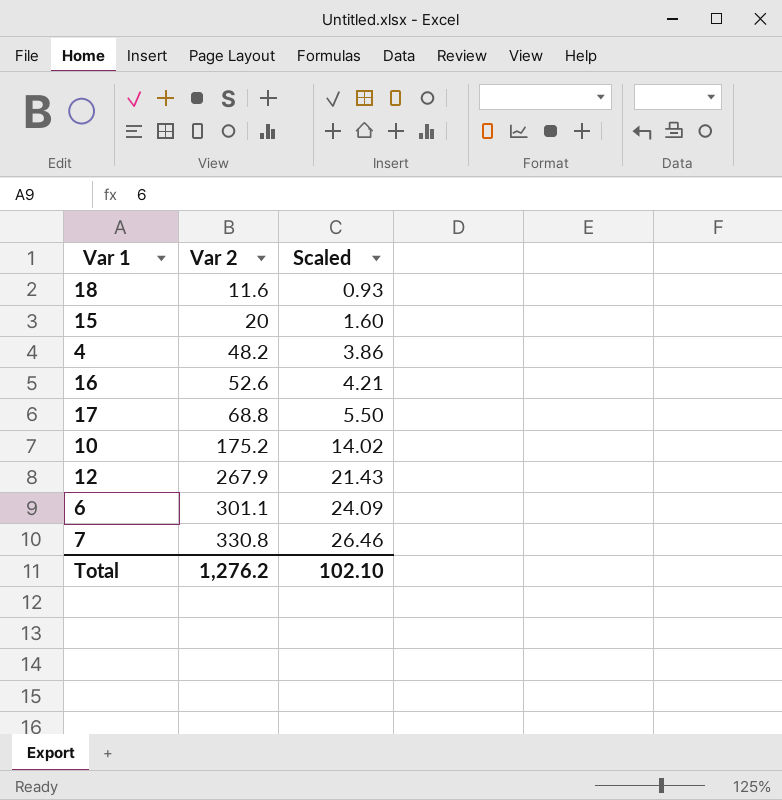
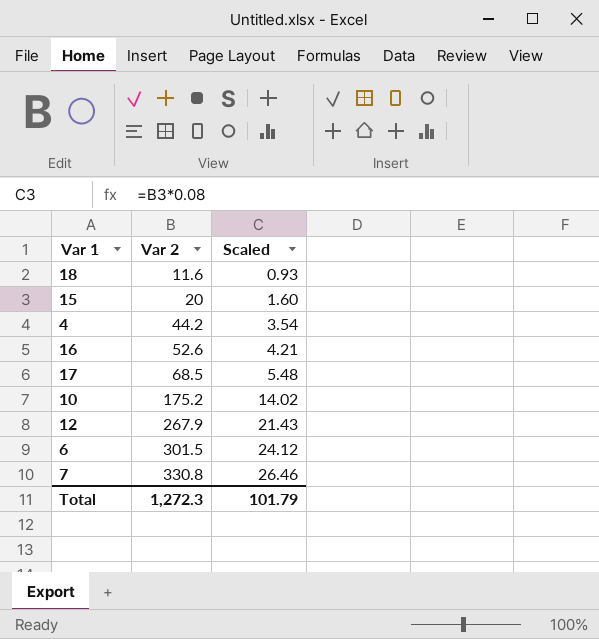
4 | Var 2: 48.2 -> 44.2
4 | Scaled: 3.86 -> 3.54
17 | Var 2: 68.8 -> 68.5
17 | Scaled: 5.50 -> 5.48
6 | Var 2: 301.1 -> 301.5
6 | Scaled: 24.09 -> 24.12
Total | Var 2: 1,276.2 -> 1,272.3
Total | Scaled: 102.10 -> 101.79

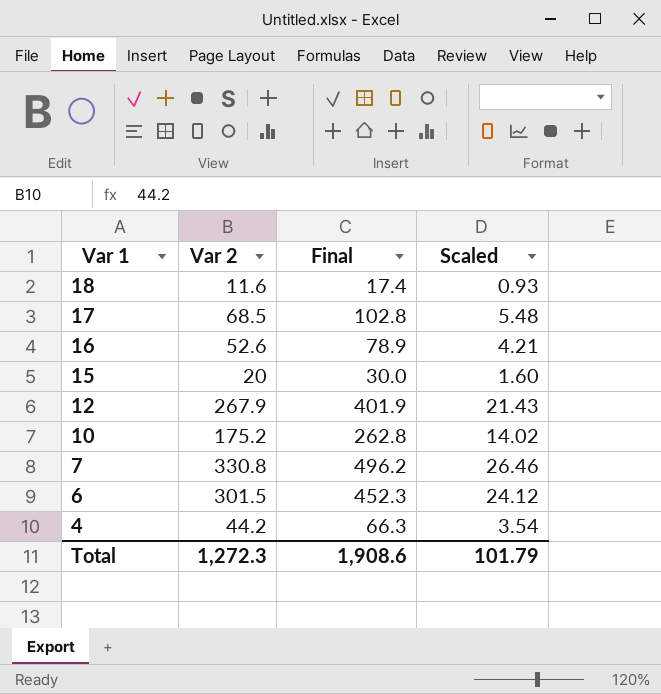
row order: Var 2 ascending -> Var 1 descending
column Final | formula: none -> [Var 2] * 1.5

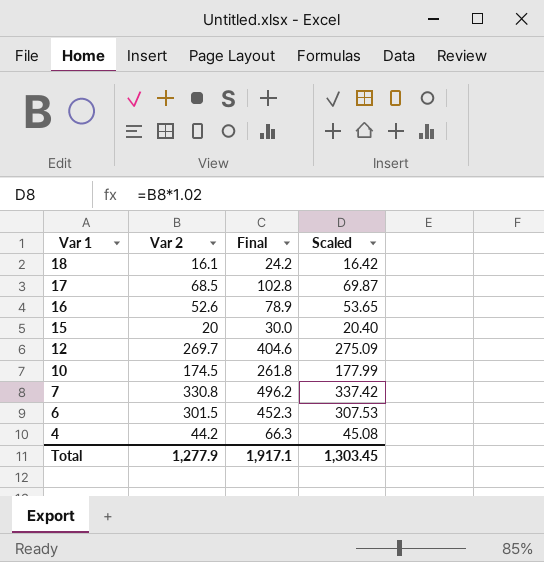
column Scaled | formula: [Var 2] * 0.08 -> [Var 2] * 1.02
18 | Var 2: 11.6 -> 16.1
18 | Final: 17.4 -> 24.2
12 | Var 2: 267.9 -> 269.7
12 | Final: 401.9 -> 404.6
10 | Var 2: 175.2 -> 174.5
10 | Final: 262.8 -> 261.8
Total | Var 2: 1,272.3 -> 1,277.9
Total | Final: 1,908.6 -> 1,917.1
Total | Scaled: 101.79 -> 1,303.45

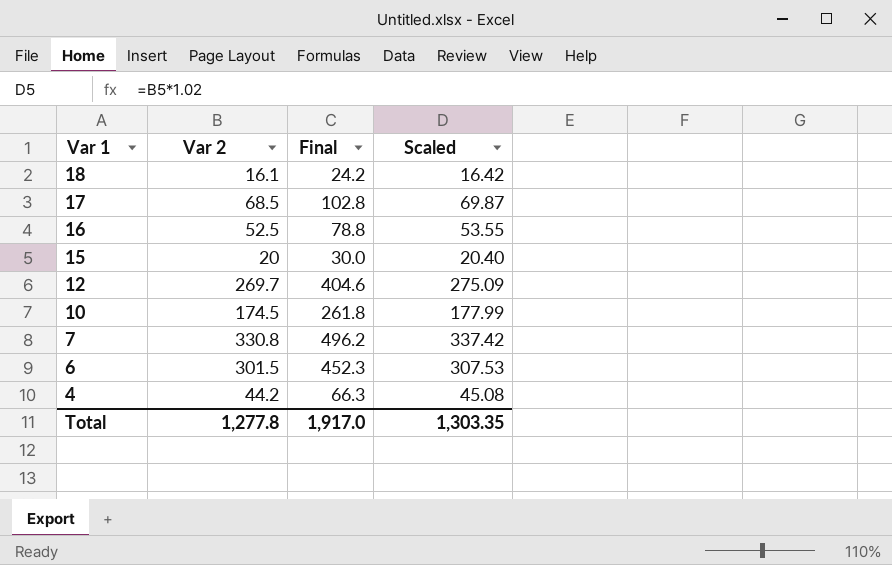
16 | Var 2: 52.6 -> 52.5
16 | Final: 78.9 -> 78.8
16 | Scaled: 53.65 -> 53.55
Total | Var 2: 1,277.9 -> 1,277.8
Total | Final: 1,917.1 -> 1,917.0
Total | Scaled: 1,303.45 -> 1,303.35

